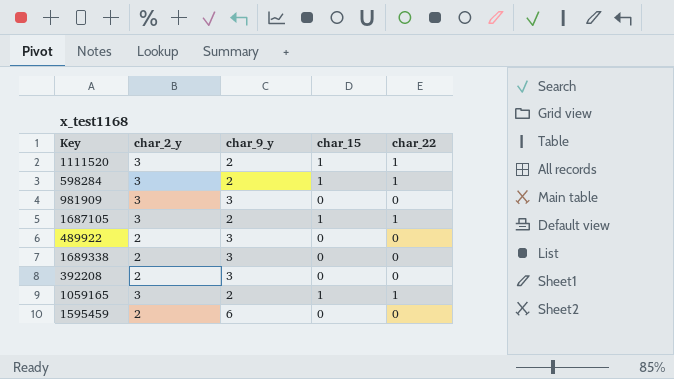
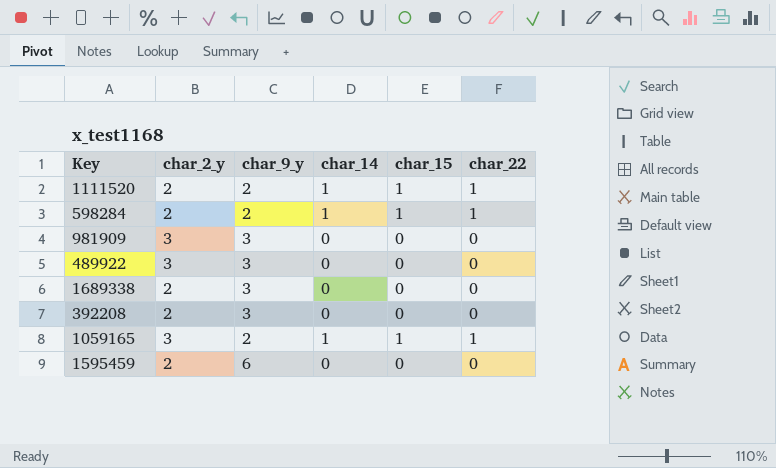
column char_14 | position: none -> 4
row 1687105: 3 | 2 | 1 | 1 -> none
1111520 | char_2_y: 3 -> 2
598284 | char_2_y: 3 -> 2
489922 | char_2_y: 2 -> 3

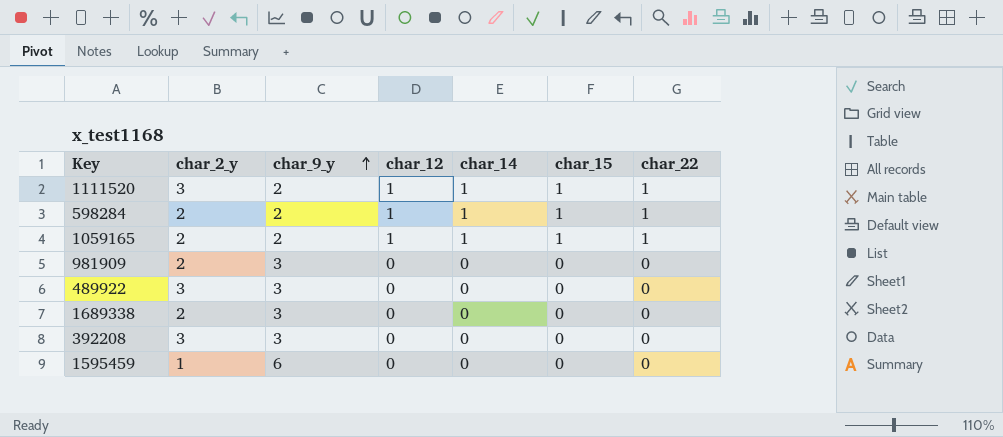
row order: none -> char_9_y ascending
column char_12 | position: none -> 4
1111520 | char_2_y: 2 -> 3
1059165 | char_2_y: 3 -> 2
981909 | char_2_y: 3 -> 2
392208 | char_2_y: 2 -> 3
1595459 | char_2_y: 2 -> 1

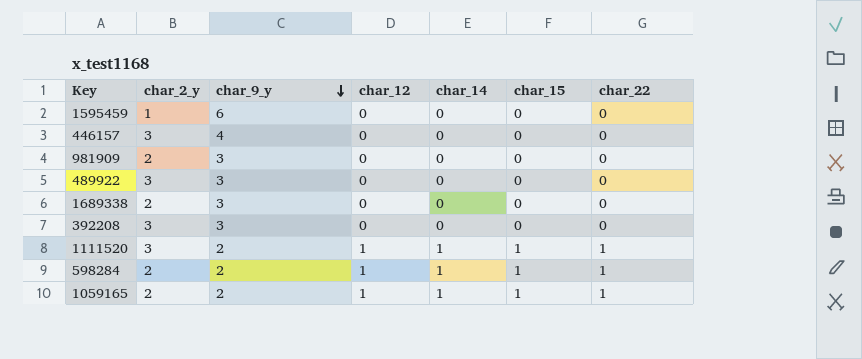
row order: char_9_y ascending -> char_9_y descending
row 446157: none -> 3 | 4 | 0 | 0 | 0 | 0

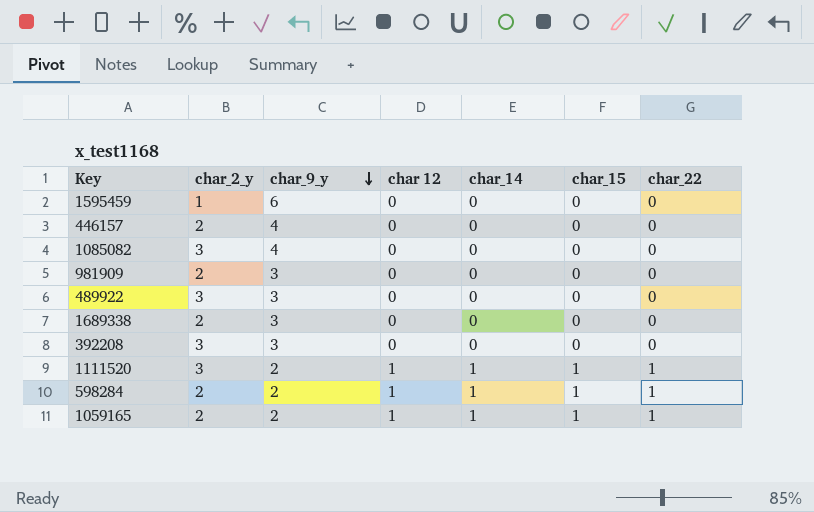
column name: char_12 -> char 12
446157 | char_2_y: 3 -> 2
row 1085082: none -> 3 | 4 | 0 | 0 | 0 | 0

